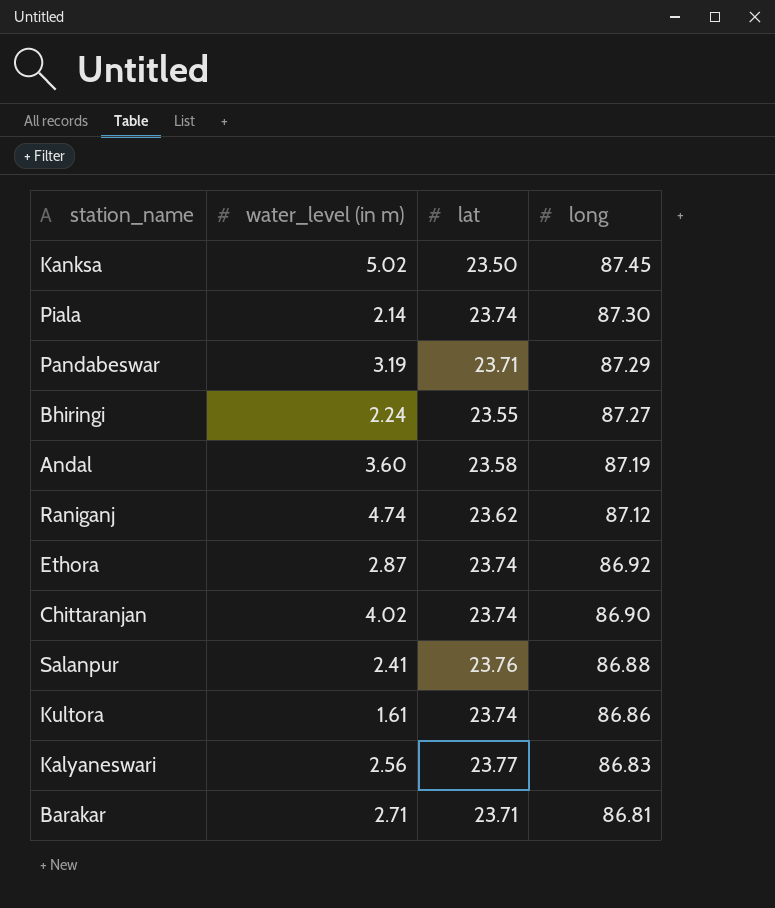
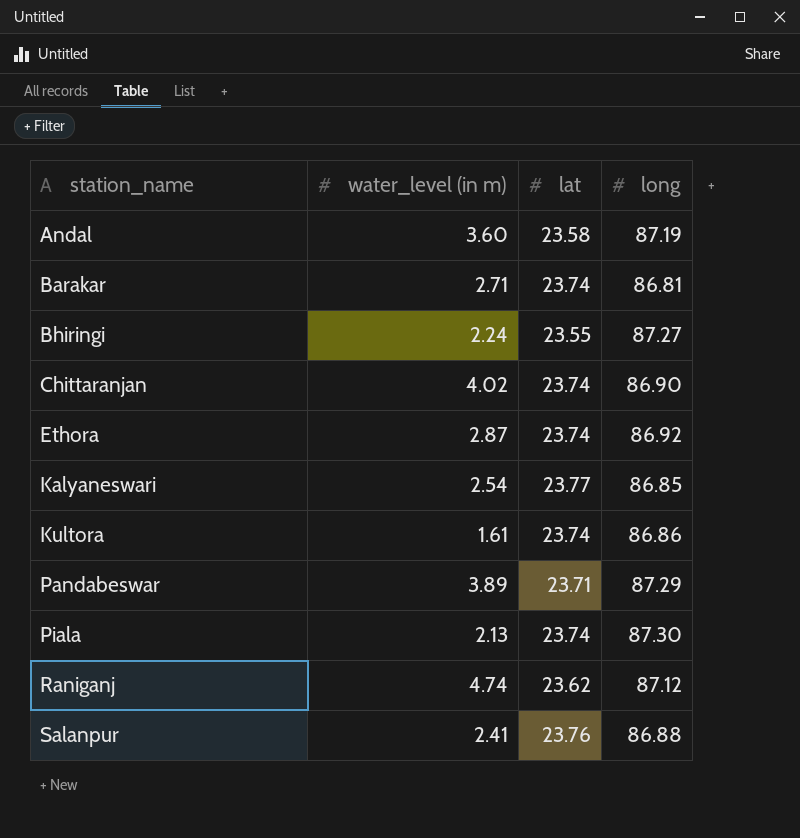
row order: long descending -> station_name ascending
row Kanksa: 5.02 | 23.50 | 87.45 -> none
Barakar | lat: 23.71 -> 23.74
Kalyaneswari | water_level (in m): 2.56 -> 2.54
Kalyaneswari | long: 86.83 -> 86.85
Pandabeswar | water_level (in m): 3.19 -> 3.89
Piala | water_level (in m): 2.14 -> 2.13

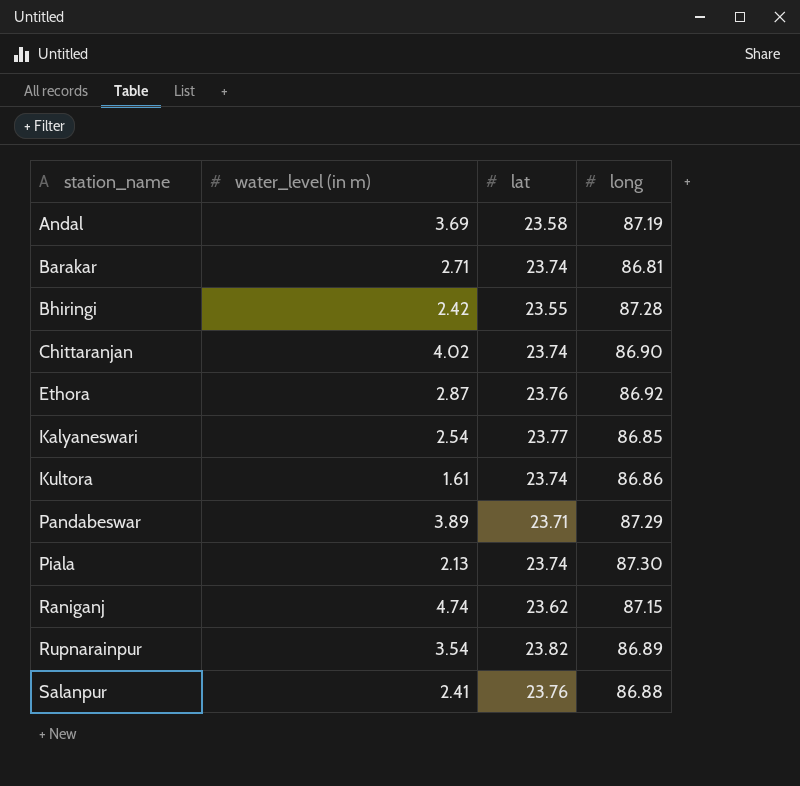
Andal | water_level (in m): 3.60 -> 3.69
Bhiringi | water_level (in m): 2.24 -> 2.42
Bhiringi | long: 87.27 -> 87.28
Ethora | lat: 23.74 -> 23.76
Raniganj | long: 87.12 -> 87.15
row Rupnarainpur: none -> 3.54 | 23.82 | 86.89

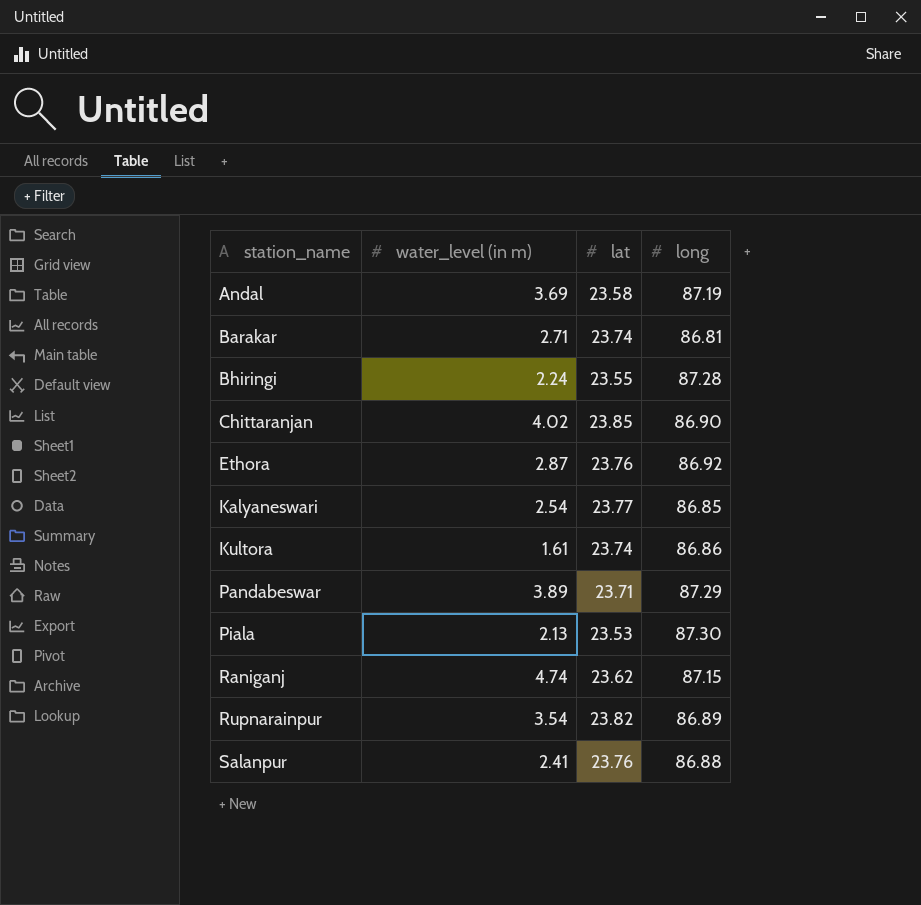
Bhiringi | water_level (in m): 2.42 -> 2.24
Chittaranjan | lat: 23.74 -> 23.85
Piala | lat: 23.74 -> 23.53

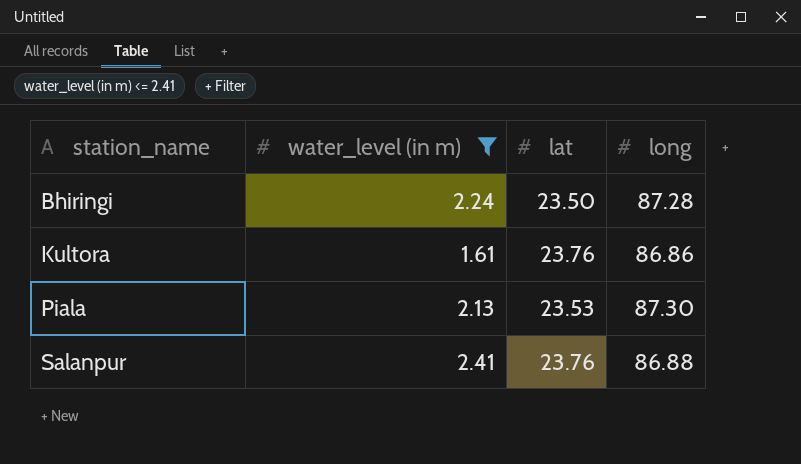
filter: none -> water_level (in m) <= 2.41
Bhiringi | lat: 23.55 -> 23.50
Kultora | lat: 23.74 -> 23.76

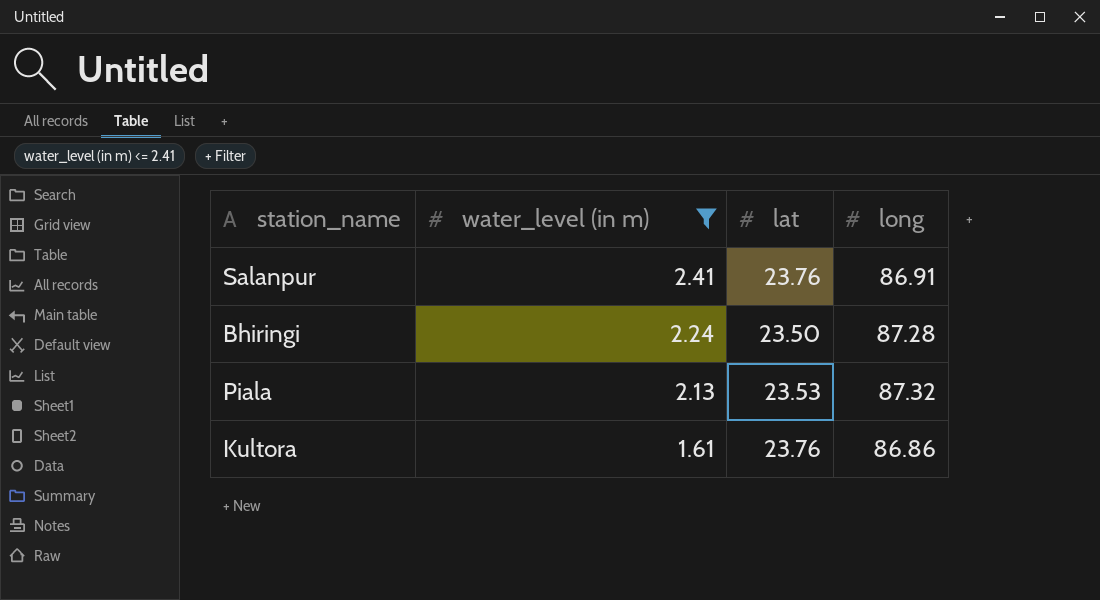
row order: station_name ascending -> water_level (in m) descending
Salanpur | long: 86.88 -> 86.91
Piala | long: 87.30 -> 87.32

